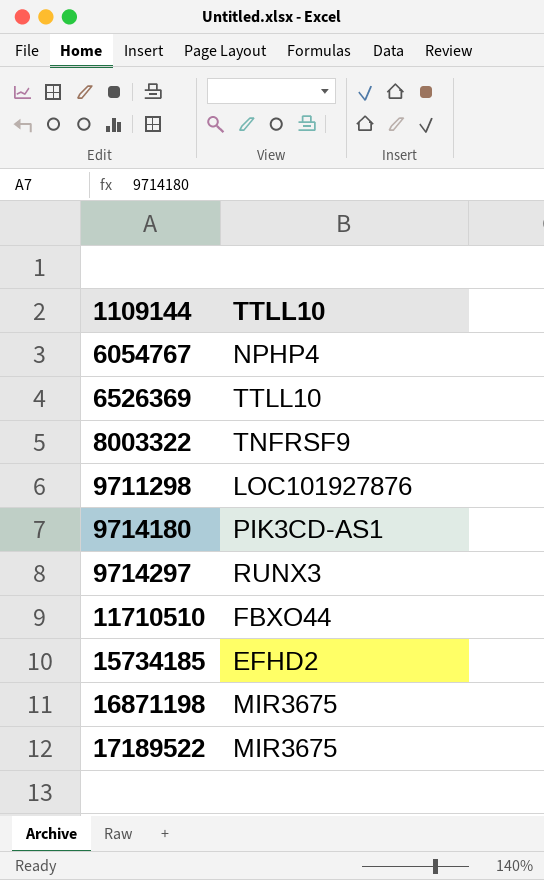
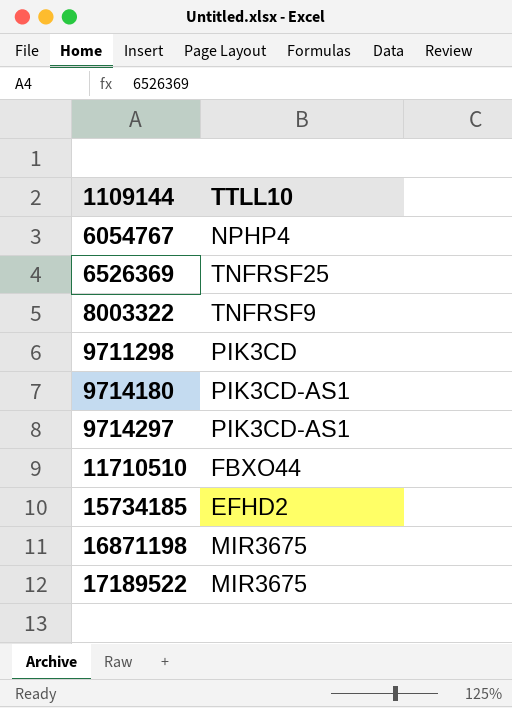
6526369 | TTLL10: TTLL10 -> TNFRSF25
9711298 | TTLL10: LOC101927876 -> PIK3CD
9714297 | TTLL10: RUNX3 -> PIK3CD-AS1

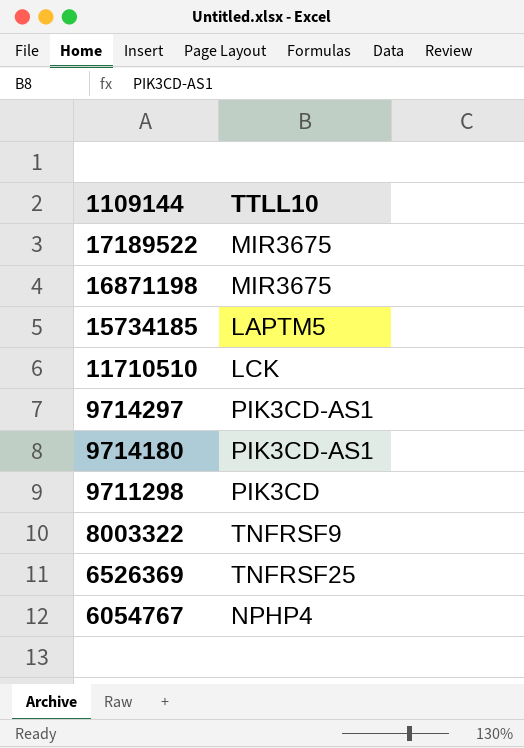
row order: 1109144 ascending -> 1109144 descending
15734185 | TTLL10: EFHD2 -> LAPTM5
11710510 | TTLL10: FBXO44 -> LCK

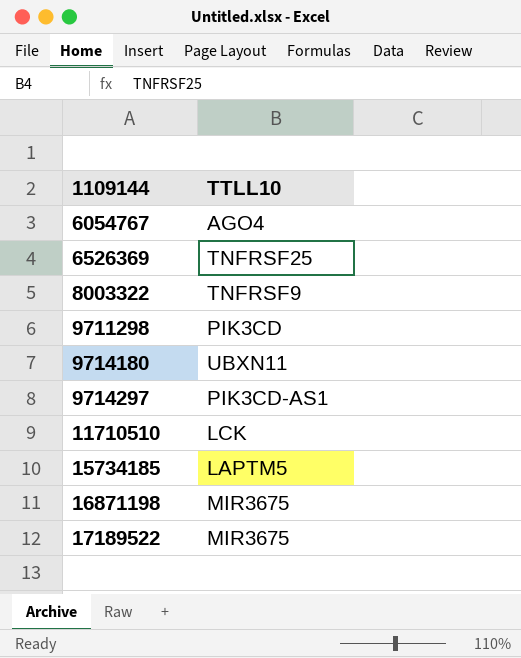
row order: 1109144 descending -> 1109144 ascending
6054767 | TTLL10: NPHP4 -> AGO4
9714180 | TTLL10: PIK3CD-AS1 -> UBXN11

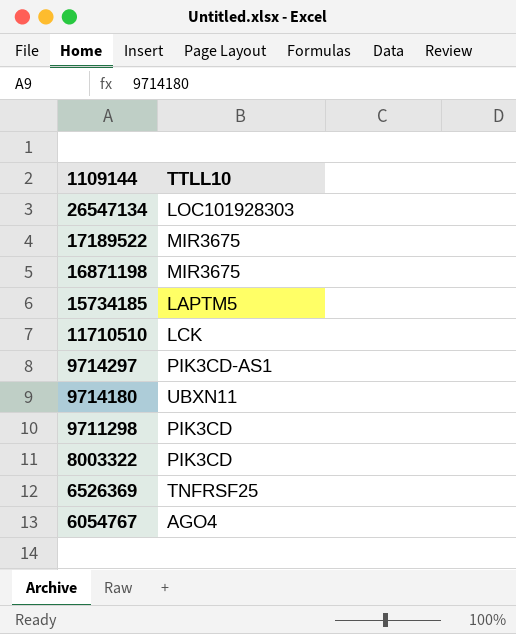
row order: 1109144 ascending -> 1109144 descending
row 26547134: none -> LOC101928303
8003322 | TTLL10: TNFRSF9 -> PIK3CD

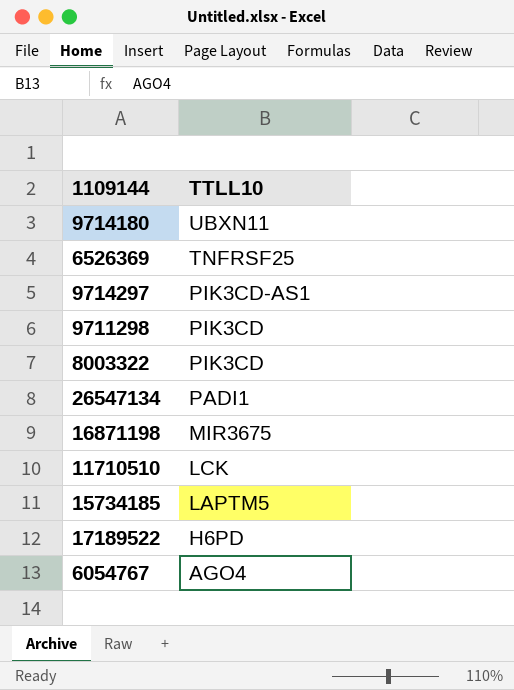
row order: 1109144 descending -> TTLL10 descending
26547134 | TTLL10: LOC101928303 -> PADI1
17189522 | TTLL10: MIR3675 -> H6PD

